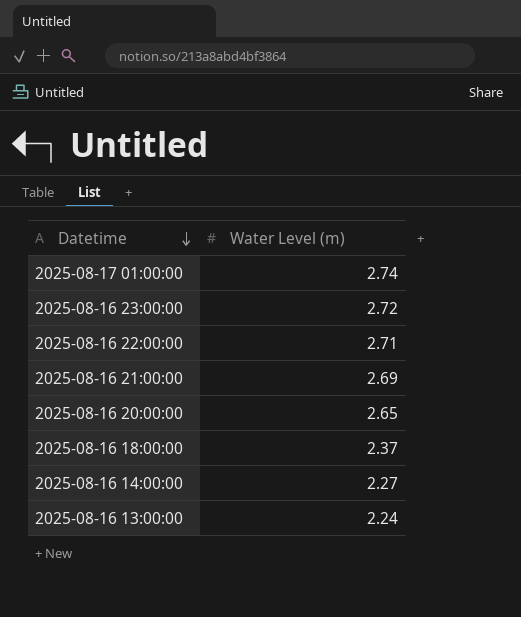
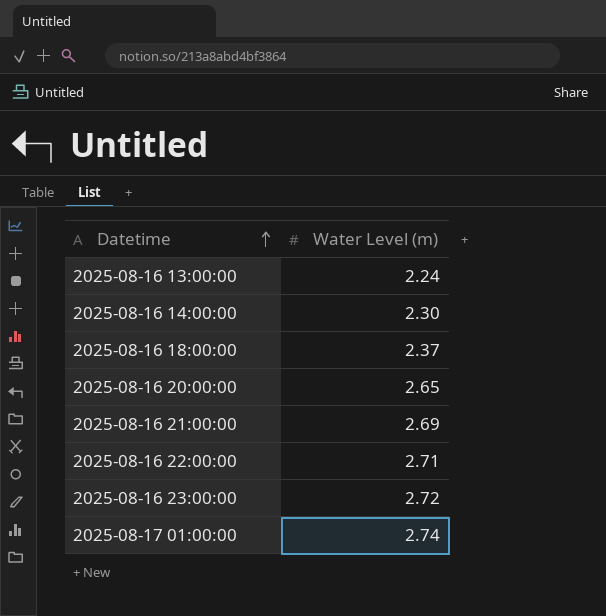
row order: Datetime descending -> Datetime ascending
2025-08-16 14:00:00 | Water Level (m): 2.27 -> 2.30

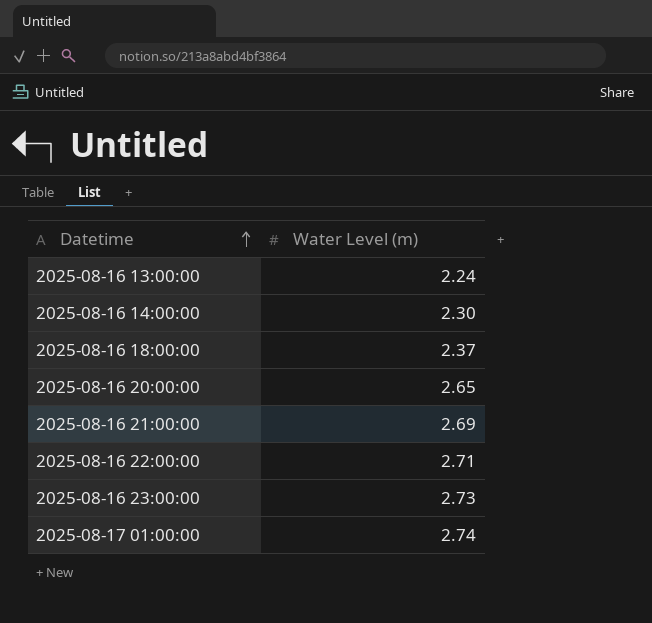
2025-08-16 23:00:00 | Water Level (m): 2.72 -> 2.73

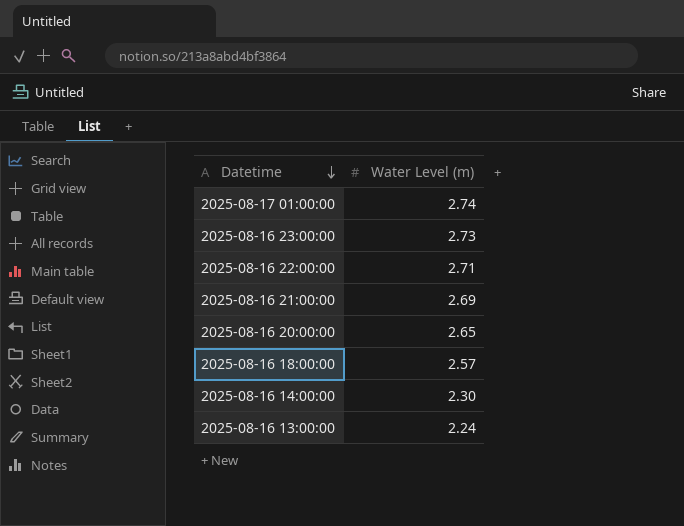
row order: Datetime ascending -> Datetime descending
2025-08-16 18:00:00 | Water Level (m): 2.37 -> 2.57

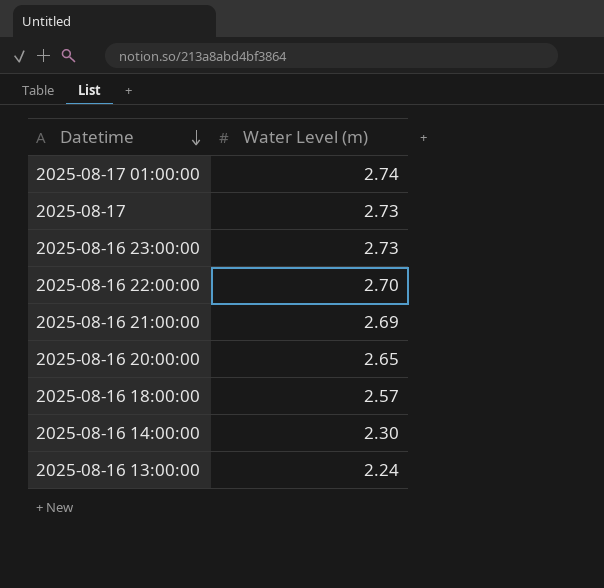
row 2025-08-17: none -> 2.73
2025-08-16 22:00:00 | Water Level (m): 2.71 -> 2.70

